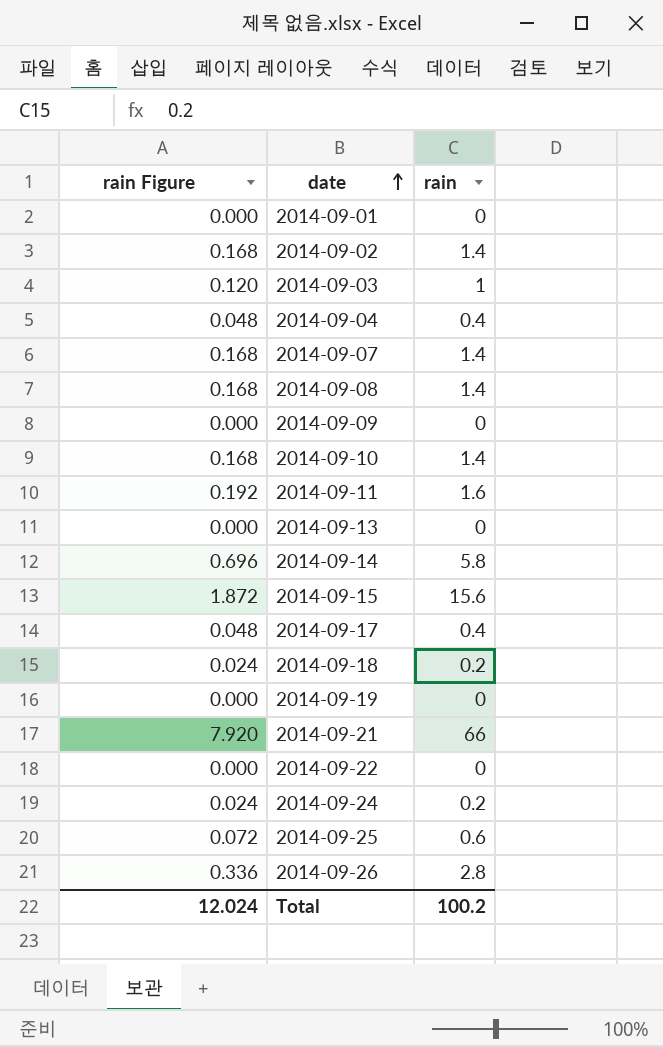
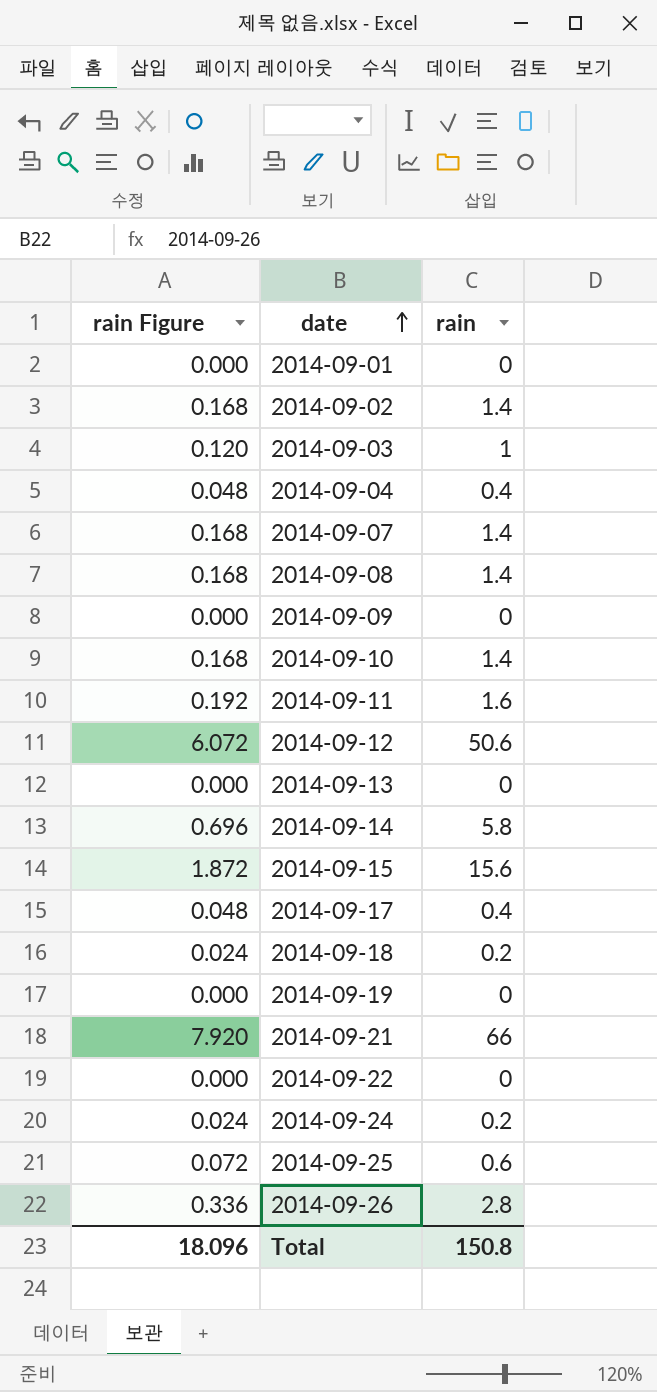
row 2014-09-12: none -> 6.072 | 50.6
Total | rain Figure: 12.024 -> 18.096
Total | rain: 100.2 -> 150.8

